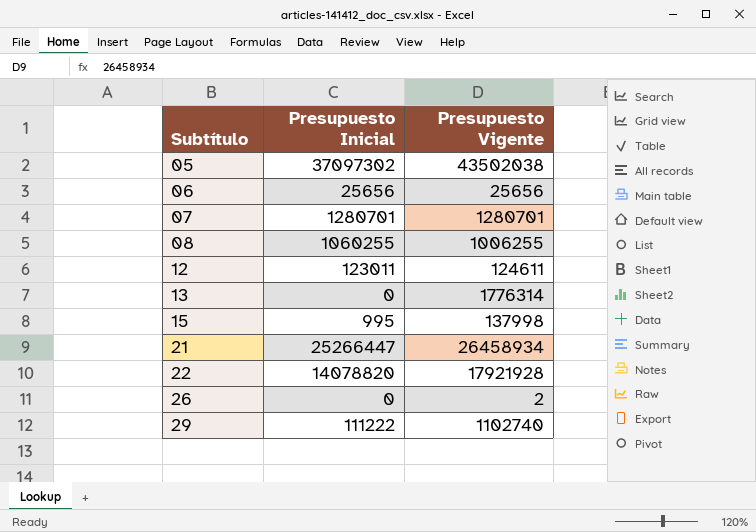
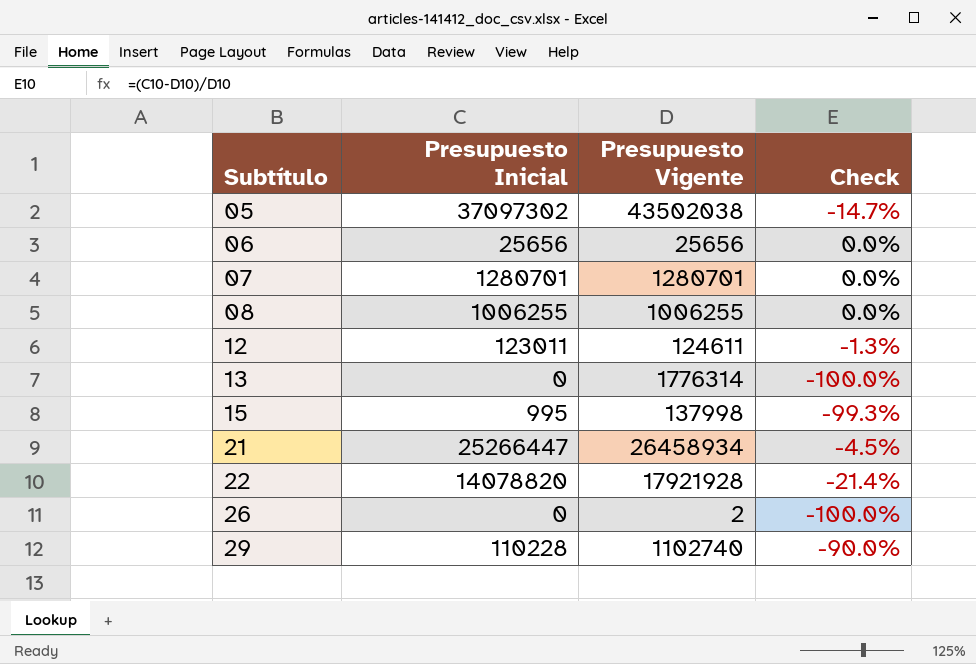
column Check | formula: none -> ([Presupuesto Inicial] - [Presupuesto Vigente]) / [Presupuesto Vigente]
08 | Presupuesto Inicial: 1060255 -> 1006255
29 | Presupuesto Inicial: 111222 -> 110228

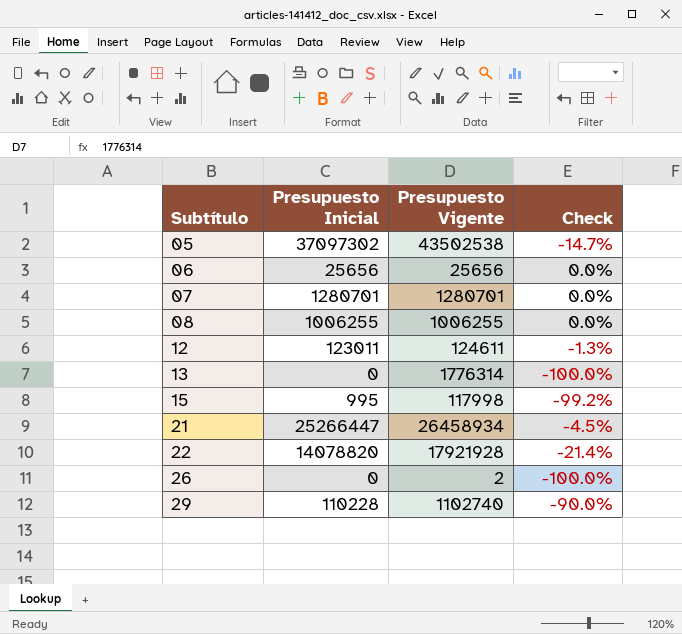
05 | Presupuesto Vigente: 43502038 -> 43502538
15 | Presupuesto Vigente: 137998 -> 117998
15 | Check: -99.3% -> -99.2%

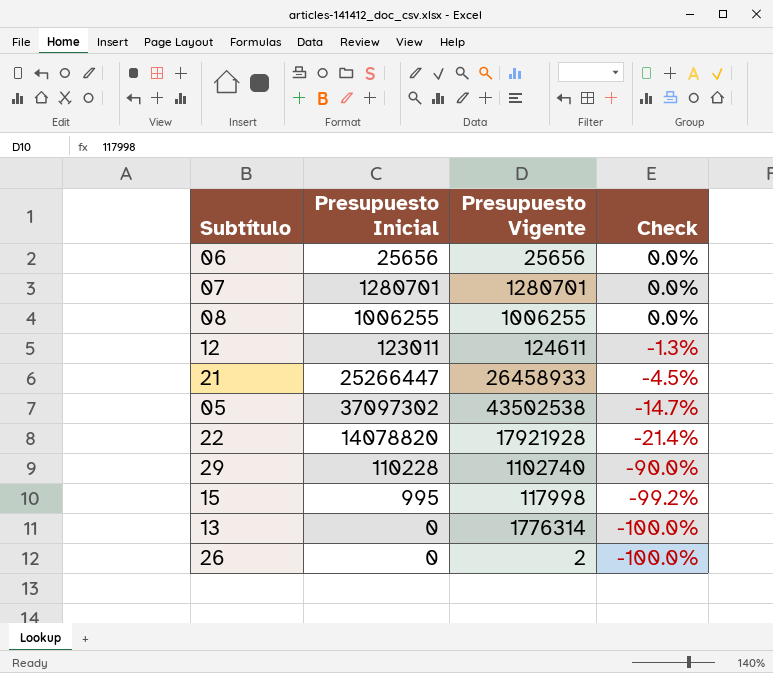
row order: Subtítulo ascending -> Check descending
21 | Presupuesto Vigente: 26458934 -> 26458933

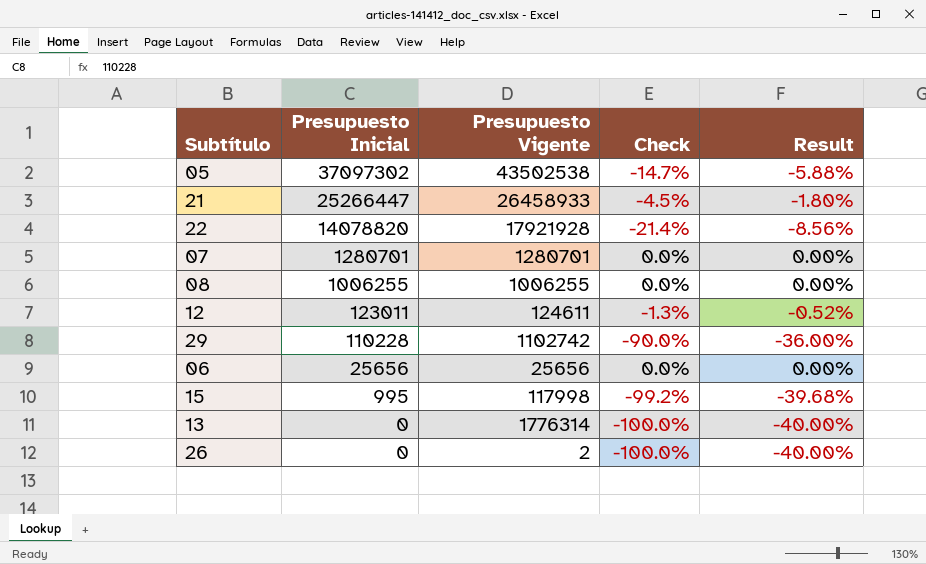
row order: Check descending -> Presupuesto Inicial descending
column Result | formula: none -> [Check] * 0.4
29 | Presupuesto Vigente: 1102740 -> 1102742

